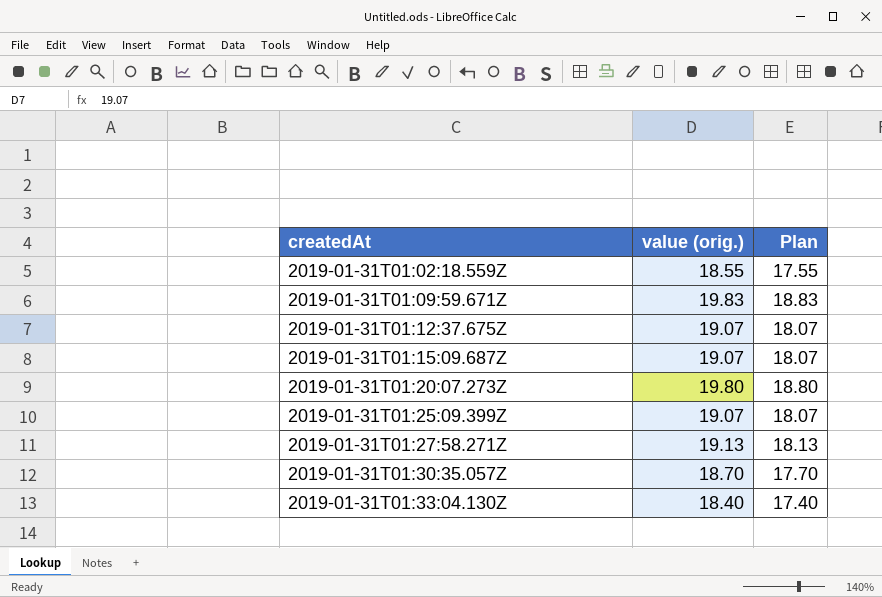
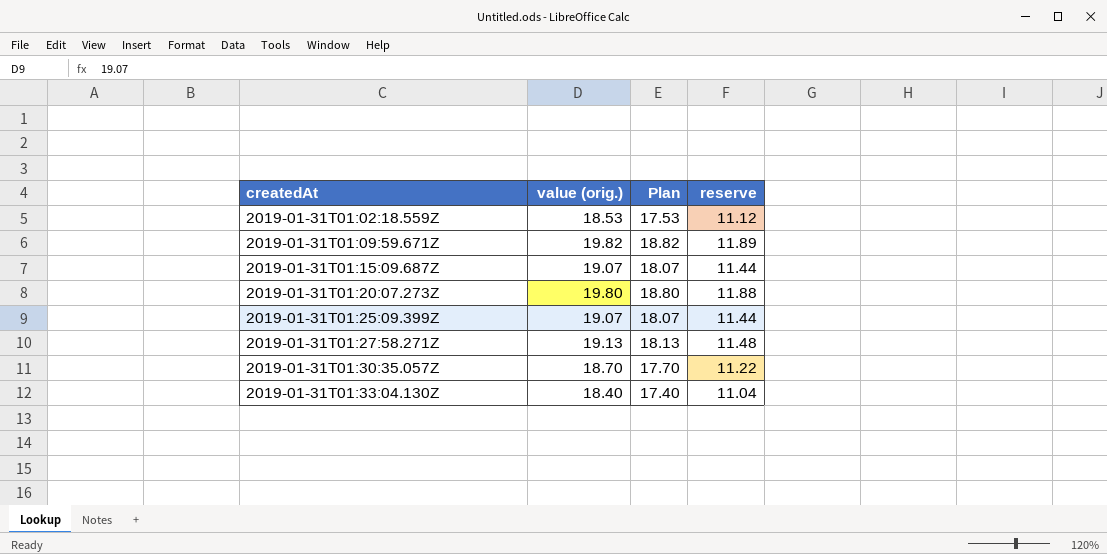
column reserve | formula: none -> [value (orig.)] * 0.6
row 2019-01-31T01:12:37.675Z: 19.07 | 18.07 -> none
2019-01-31T01:02:18.559Z | value (orig.): 18.55 -> 18.53
2019-01-31T01:02:18.559Z | Plan: 17.55 -> 17.53
2019-01-31T01:09:59.671Z | value (orig.): 19.83 -> 19.82
2019-01-31T01:09:59.671Z | Plan: 18.83 -> 18.82

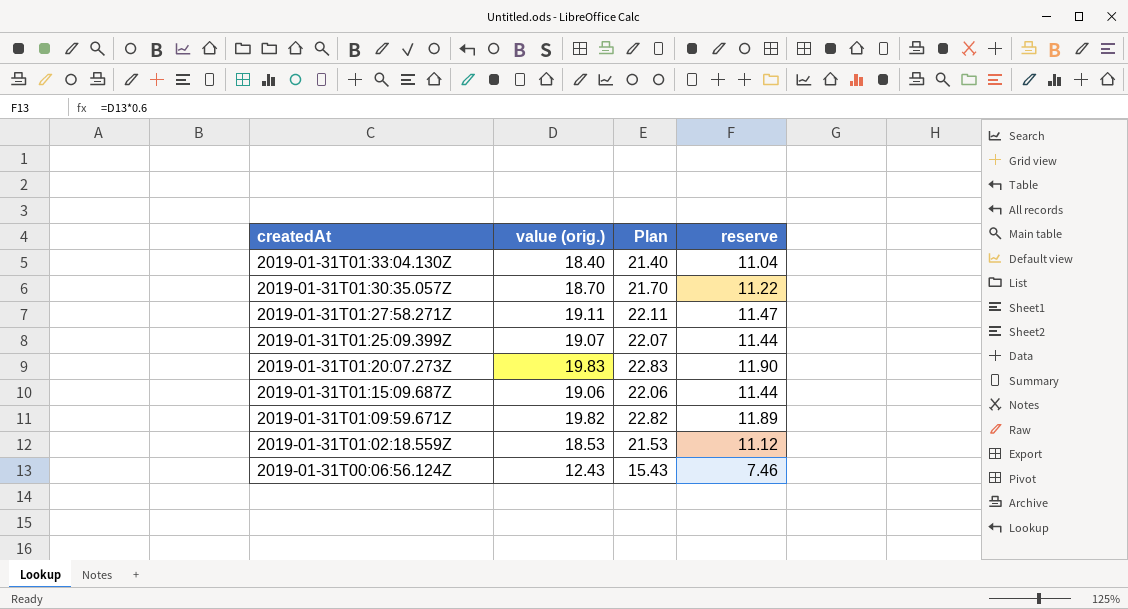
row order: createdAt ascending -> createdAt descending
column Plan | formula: [value (orig.)] - 1 -> [value (orig.)] + 3
2019-01-31T01:27:58.271Z | value (orig.): 19.13 -> 19.11
2019-01-31T01:27:58.271Z | reserve: 11.48 -> 11.47
2019-01-31T01:20:07.273Z | value (orig.): 19.80 -> 19.83
2019-01-31T01:20:07.273Z | reserve: 11.88 -> 11.90
2019-01-31T01:15:09.687Z | value (orig.): 19.07 -> 19.06
row 2019-01-31T00:06:56.124Z: none -> 12.43 | 15.43 | 7.46

